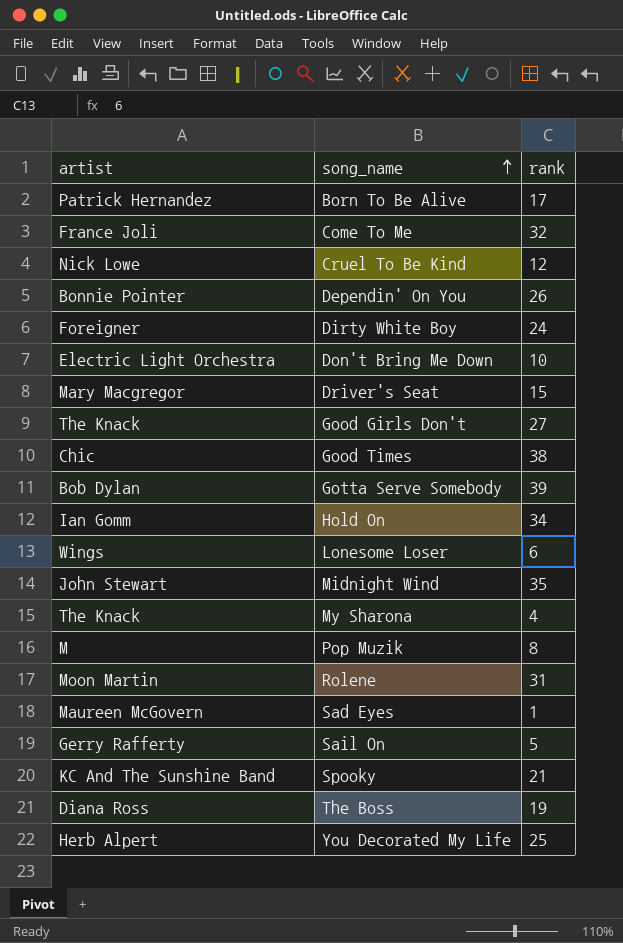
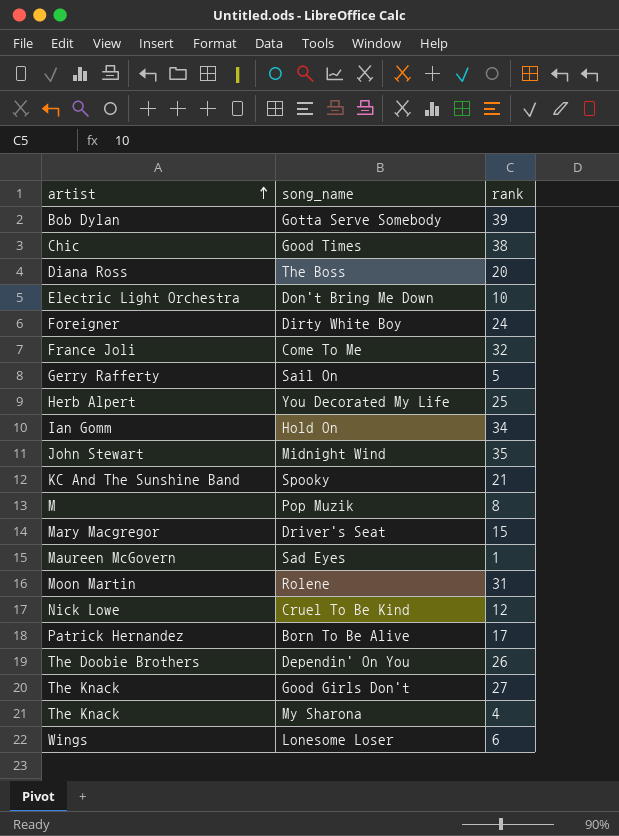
row order: song_name ascending -> artist ascending
The Boss | rank: 19 -> 20
Dependin' On You | artist: Bonnie Pointer -> The Doobie Brothers

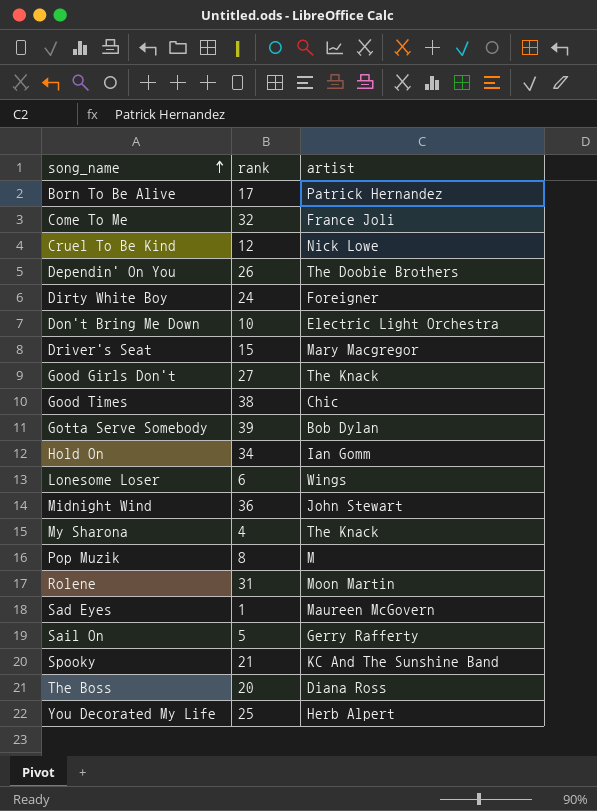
row order: artist ascending -> song_name ascending
column artist | position: 1 -> 3
Midnight Wind | rank: 35 -> 36

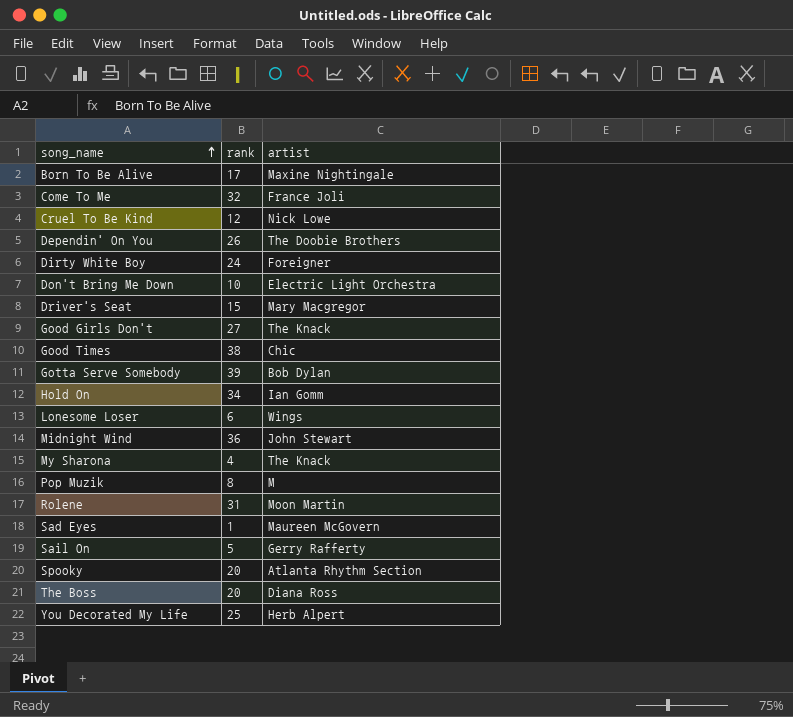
Born To Be Alive | artist: Patrick Hernandez -> Maxine Nightingale
Spooky | rank: 21 -> 20
Spooky | artist: KC And The Sunshine Band -> Atlanta Rhythm Section

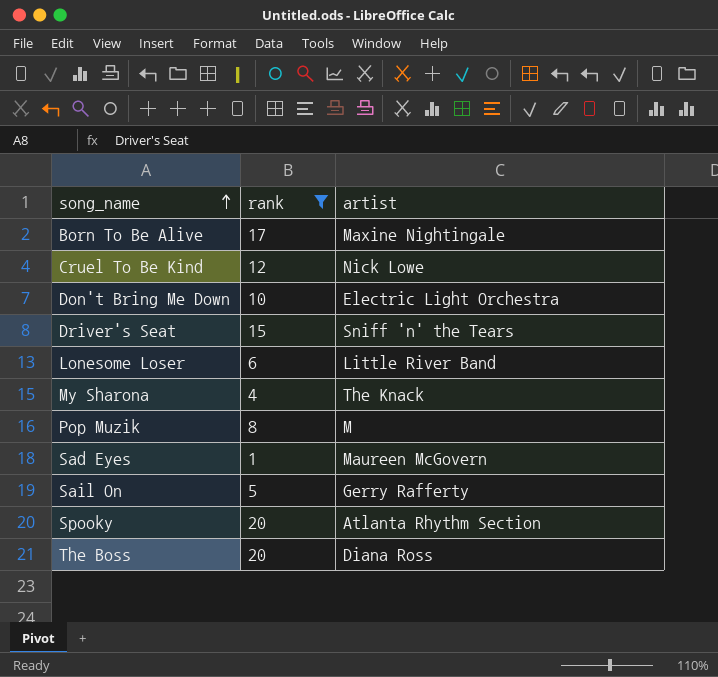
filter: none -> rank <= 20
Driver's Seat | artist: Mary Macgregor -> Sniff 'n' the Tears
Lonesome Loser | artist: Wings -> Little River Band

